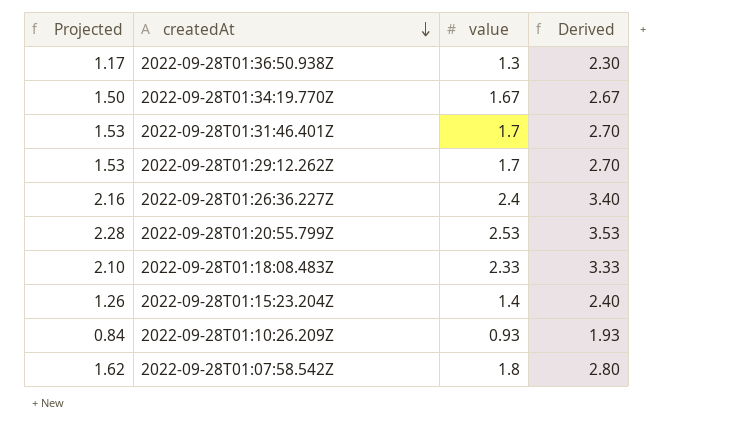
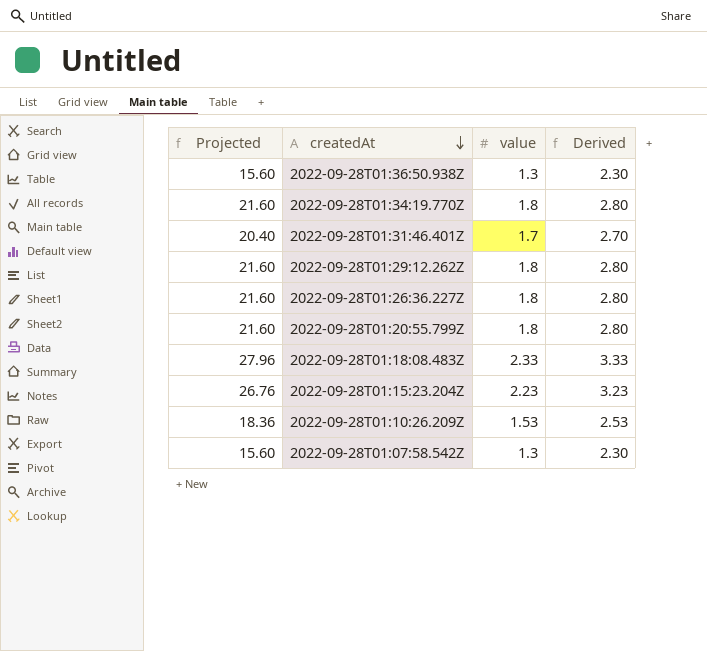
column Projected | formula: [value] * 0.9 -> [value] * 12
2022-09-28T01:34:19.770Z | value: 1.67 -> 1.8
2022-09-28T01:34:19.770Z | Derived: 2.67 -> 2.80
2022-09-28T01:29:12.262Z | value: 1.7 -> 1.8
2022-09-28T01:29:12.262Z | Derived: 2.70 -> 2.80
2022-09-28T01:26:36.227Z | value: 2.4 -> 1.8
2022-09-28T01:26:36.227Z | Derived: 3.40 -> 2.80
2022-09-28T01:20:55.799Z | value: 2.53 -> 1.8
2022-09-28T01:20:55.799Z | Derived: 3.53 -> 2.80
2022-09-28T01:15:23.204Z | value: 1.4 -> 2.23
2022-09-28T01:15:23.204Z | Derived: 2.40 -> 3.23
2022-09-28T01:10:26.209Z | value: 0.93 -> 1.53
2022-09-28T01:10:26.209Z | Derived: 1.93 -> 2.53
2022-09-28T01:07:58.542Z | value: 1.8 -> 1.3
2022-09-28T01:07:58.542Z | Derived: 2.80 -> 2.30

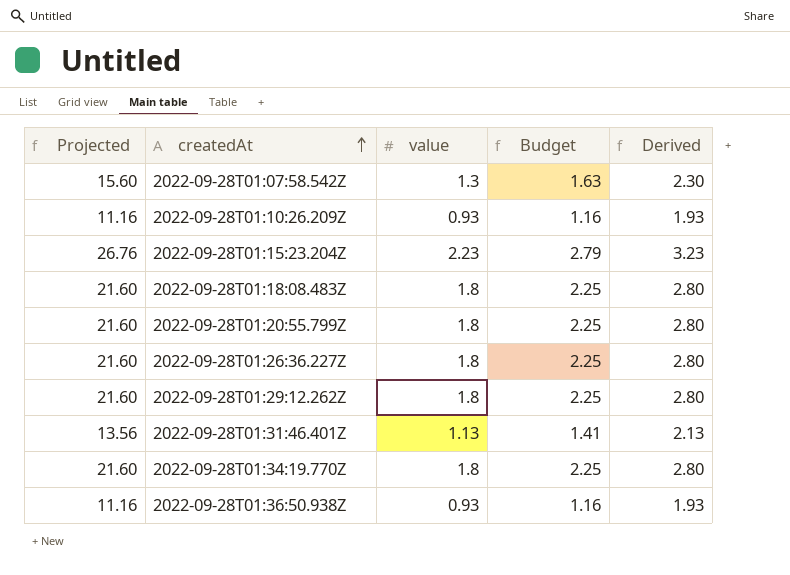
row order: createdAt descending -> createdAt ascending
column Budget | formula: none -> [value] * 1.25
2022-09-28T01:10:26.209Z | Projected: 18.36 -> 11.16
2022-09-28T01:10:26.209Z | value: 1.53 -> 0.93
2022-09-28T01:10:26.209Z | Derived: 2.53 -> 1.93
2022-09-28T01:18:08.483Z | Projected: 27.96 -> 21.60
2022-09-28T01:18:08.483Z | value: 2.33 -> 1.8
2022-09-28T01:18:08.483Z | Derived: 3.33 -> 2.80
2022-09-28T01:31:46.401Z | Projected: 20.40 -> 13.56
2022-09-28T01:31:46.401Z | value: 1.7 -> 1.13
2022-09-28T01:31:46.401Z | Derived: 2.70 -> 2.13
2022-09-28T01:36:50.938Z | Projected: 15.60 -> 11.16
2022-09-28T01:36:50.938Z | value: 1.3 -> 0.93
2022-09-28T01:36:50.938Z | Derived: 2.30 -> 1.93

